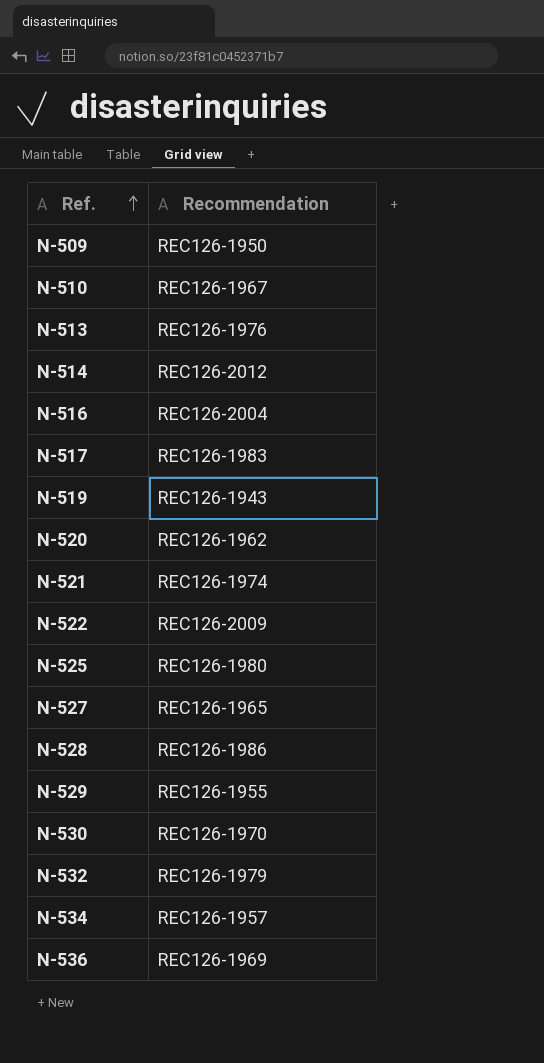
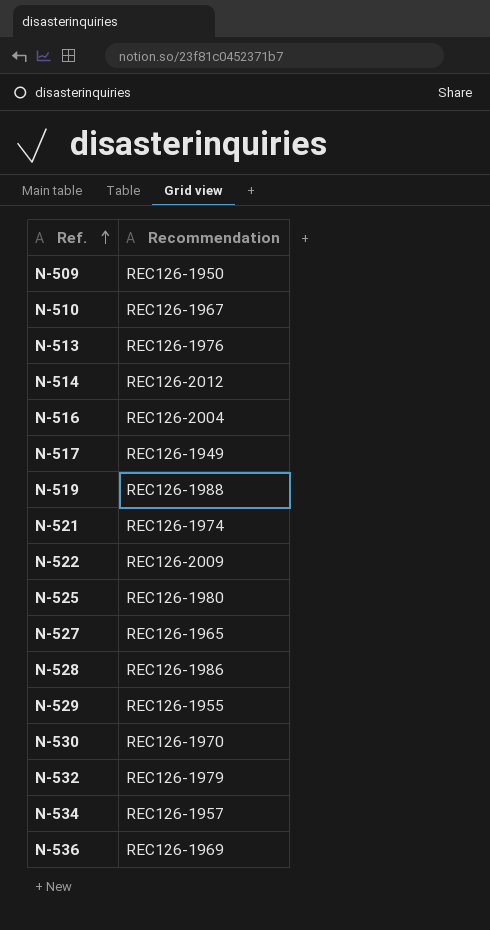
row N-520: REC126-1962 -> none
N-517 | Recommendation: REC126-1983 -> REC126-1949
N-519 | Recommendation: REC126-1943 -> REC126-1988

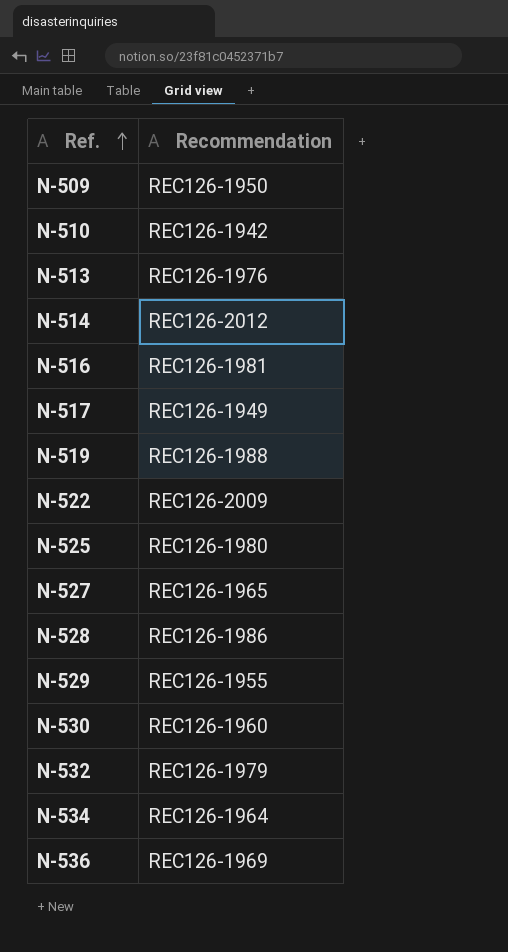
row N-521: REC126-1974 -> none
N-510 | Recommendation: REC126-1967 -> REC126-1942
N-516 | Recommendation: REC126-2004 -> REC126-1981
N-530 | Recommendation: REC126-1970 -> REC126-1960
N-534 | Recommendation: REC126-1957 -> REC126-1964

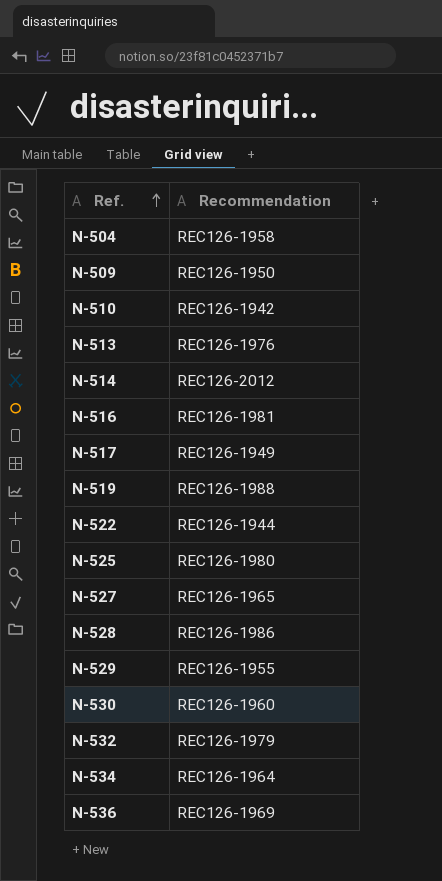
row N-504: none -> REC126-1958
N-522 | Recommendation: REC126-2009 -> REC126-1944

